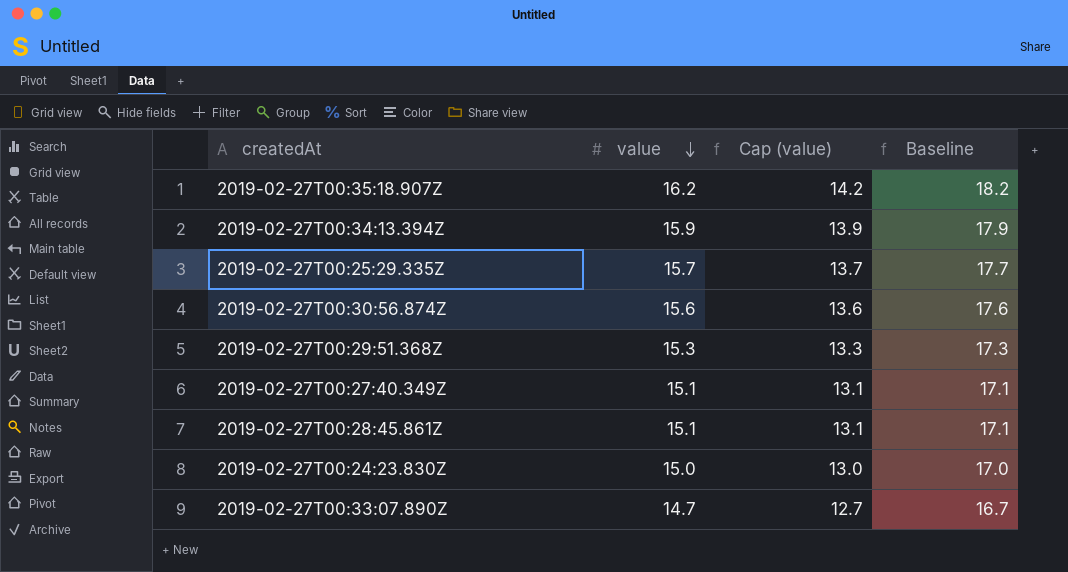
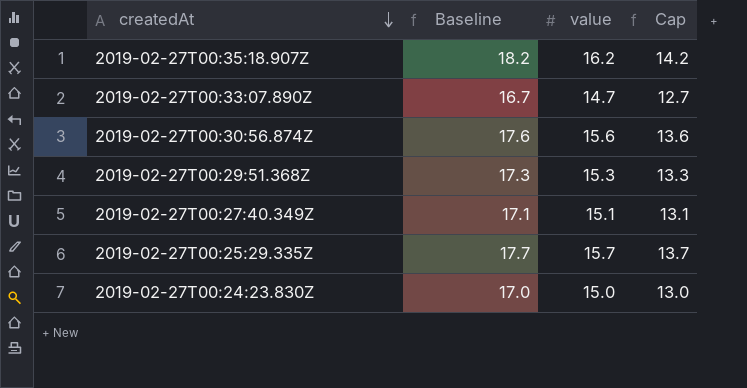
row order: value descending -> createdAt descending
column Baseline | position: 4 -> 2
column name: Cap (value) -> Cap
row 2019-02-27T00:34:13.394Z: 15.9 | 13.9 | 17.9 -> none
row 2019-02-27T00:28:45.861Z: 15.1 | 13.1 | 17.1 -> none

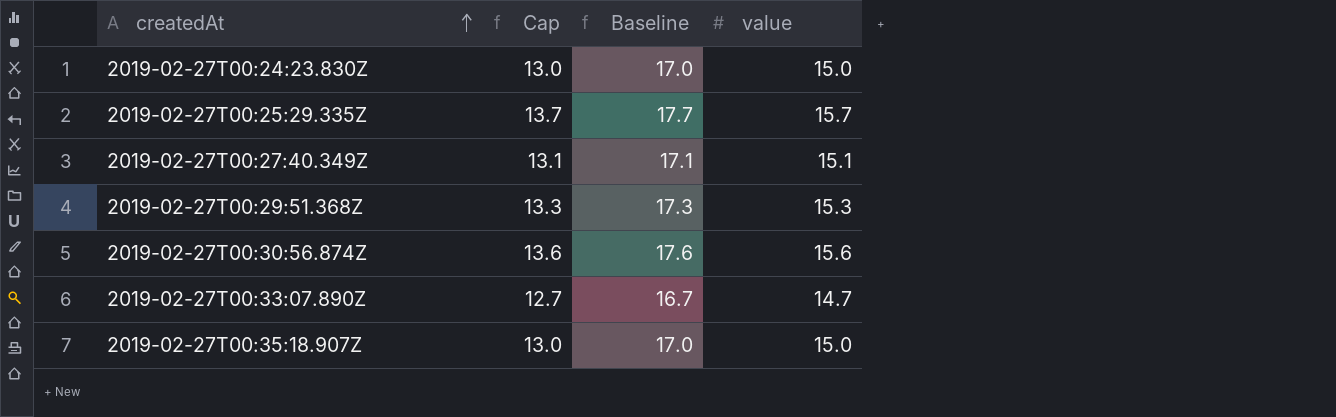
row order: createdAt descending -> createdAt ascending
column Cap | position: 4 -> 2
2019-02-27T00:35:18.907Z | Cap: 14.2 -> 13.0
2019-02-27T00:35:18.907Z | Baseline: 18.2 -> 17.0
2019-02-27T00:35:18.907Z | value: 16.2 -> 15.0

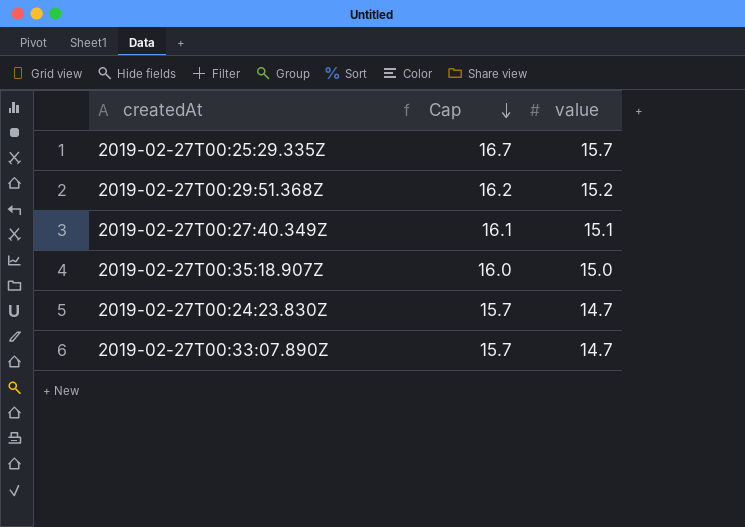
row order: createdAt ascending -> Cap descending
column Baseline | formula: [value] + 2 -> none
column Cap | formula: [value] - 2 -> [value] + 1
row 2019-02-27T00:30:56.874Z: 13.6 | 17.6 | 15.6 -> none
2019-02-27T00:29:51.368Z | value: 15.3 -> 15.2
2019-02-27T00:24:23.830Z | value: 15.0 -> 14.7

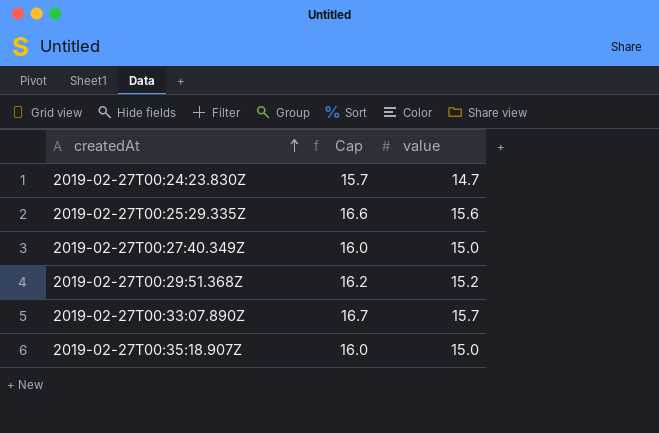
row order: Cap descending -> createdAt ascending
2019-02-27T00:25:29.335Z | Cap: 16.7 -> 16.6
2019-02-27T00:25:29.335Z | value: 15.7 -> 15.6
2019-02-27T00:27:40.349Z | Cap: 16.1 -> 16.0
2019-02-27T00:27:40.349Z | value: 15.1 -> 15.0
2019-02-27T00:33:07.890Z | Cap: 15.7 -> 16.7
2019-02-27T00:33:07.890Z | value: 14.7 -> 15.7

